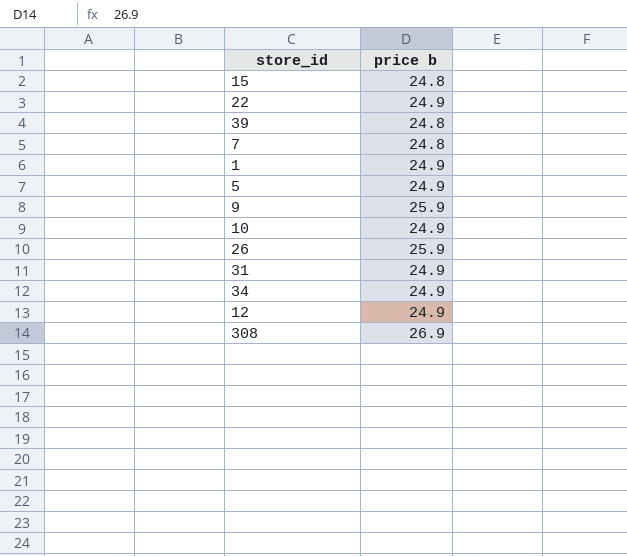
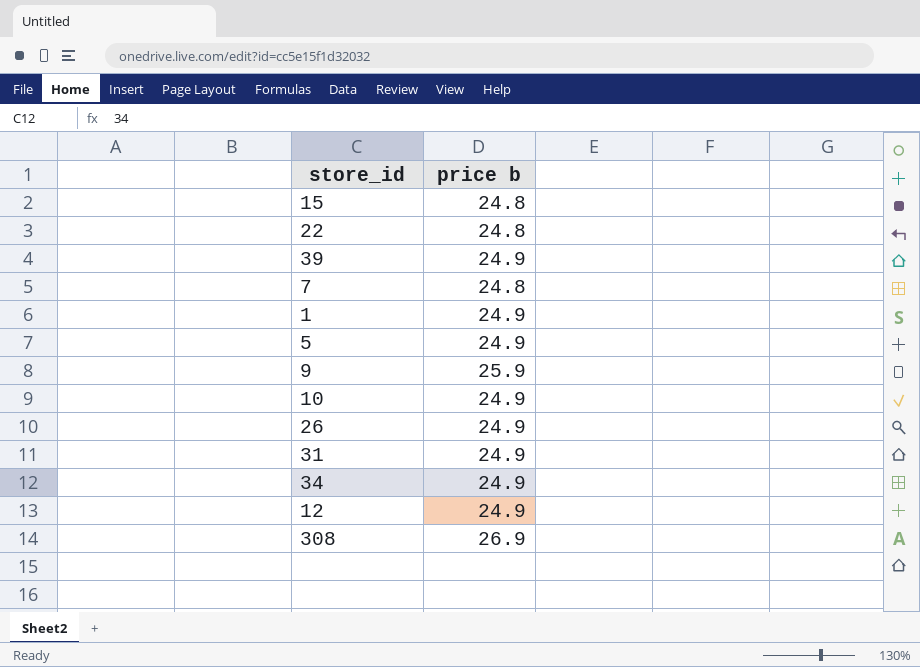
22 | price b: 24.9 -> 24.8
39 | price b: 24.8 -> 24.9
26 | price b: 25.9 -> 24.9

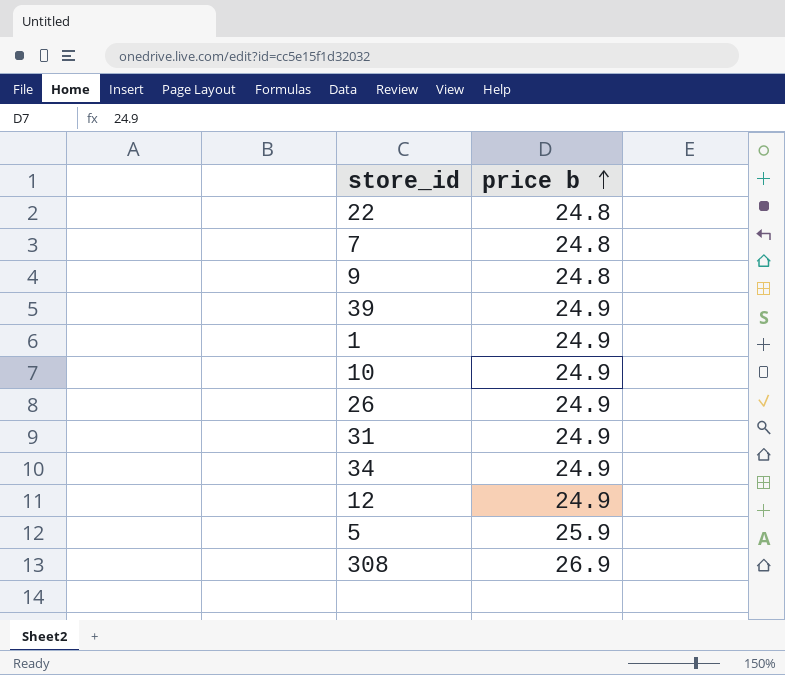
row order: none -> price b ascending
row 15: 24.8 -> none
9 | price b: 25.9 -> 24.8
5 | price b: 24.9 -> 25.9

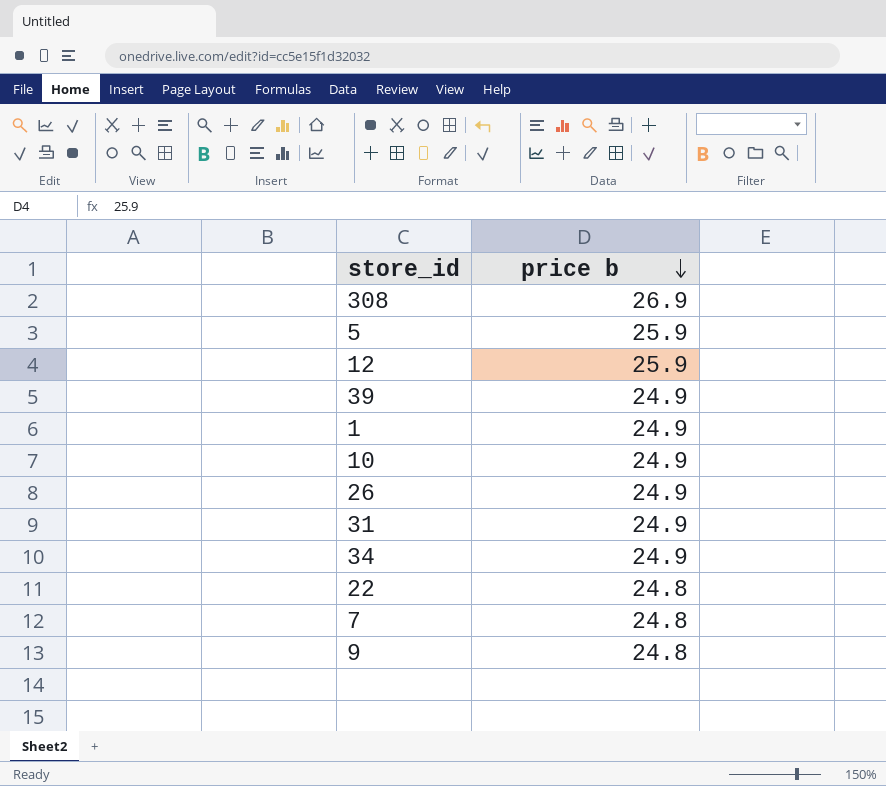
row order: price b ascending -> price b descending
12 | price b: 24.9 -> 25.9

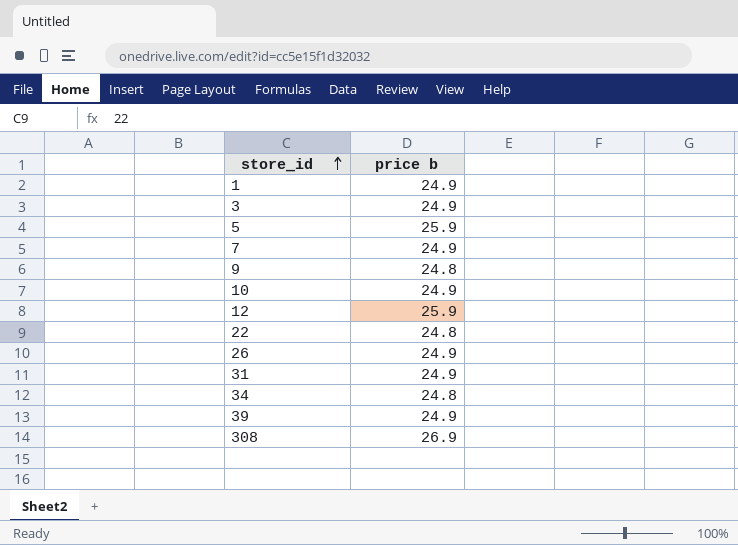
row order: price b descending -> store_id ascending
row 3: none -> 24.9
7 | price b: 24.8 -> 24.9
34 | price b: 24.9 -> 24.8

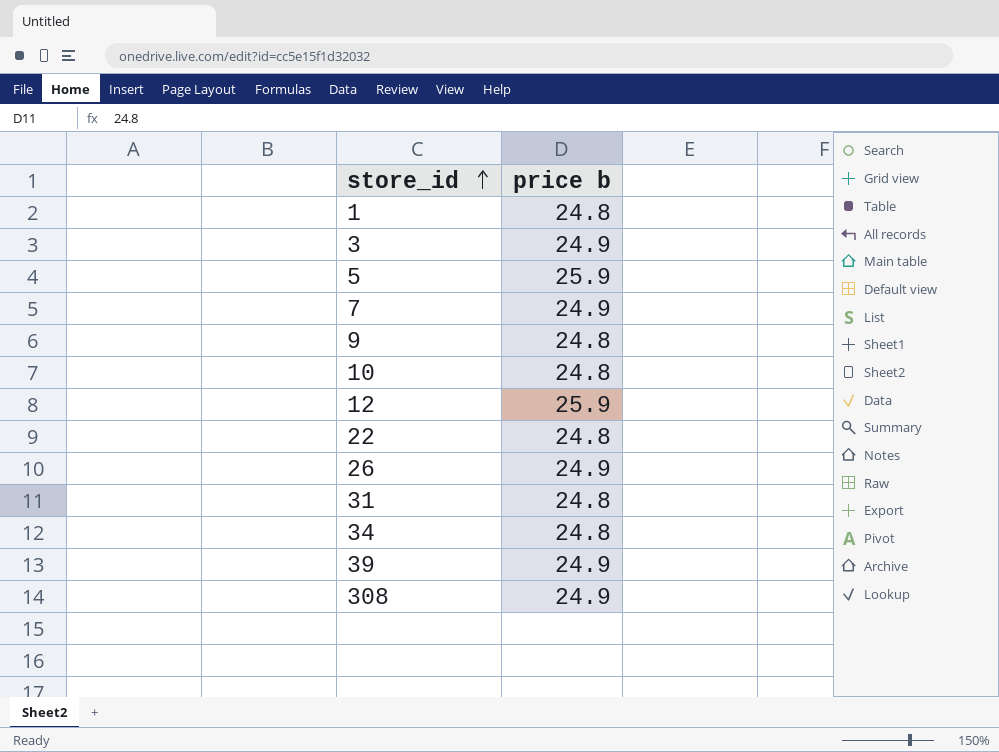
1 | price b: 24.9 -> 24.8
10 | price b: 24.9 -> 24.8
31 | price b: 24.9 -> 24.8
308 | price b: 26.9 -> 24.9

